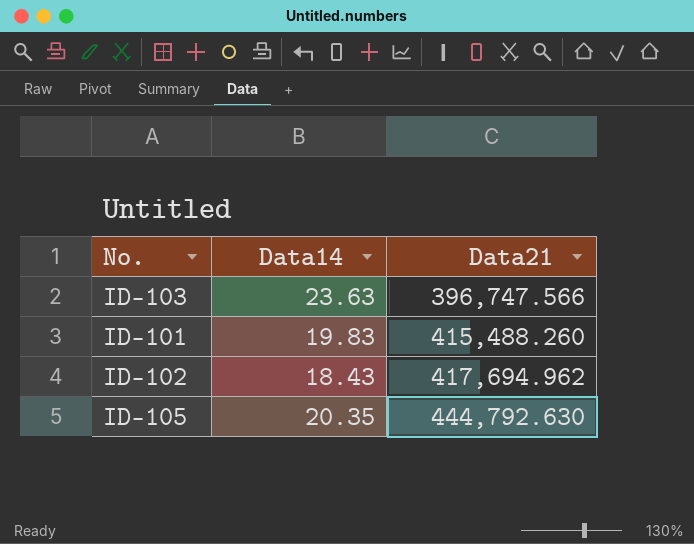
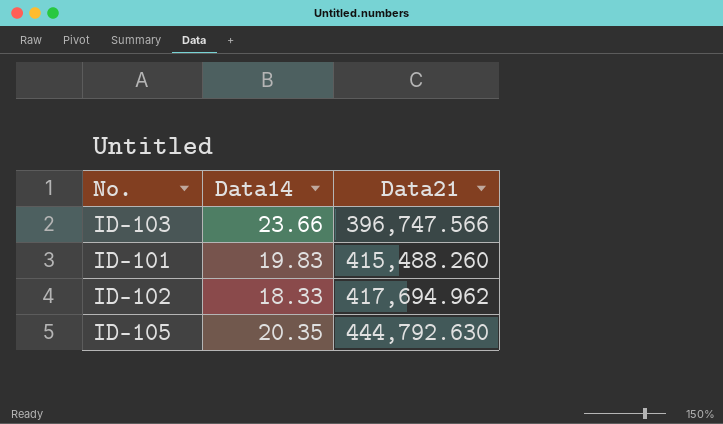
ID-103 | Data14: 23.63 -> 23.66
ID-102 | Data14: 18.43 -> 18.33

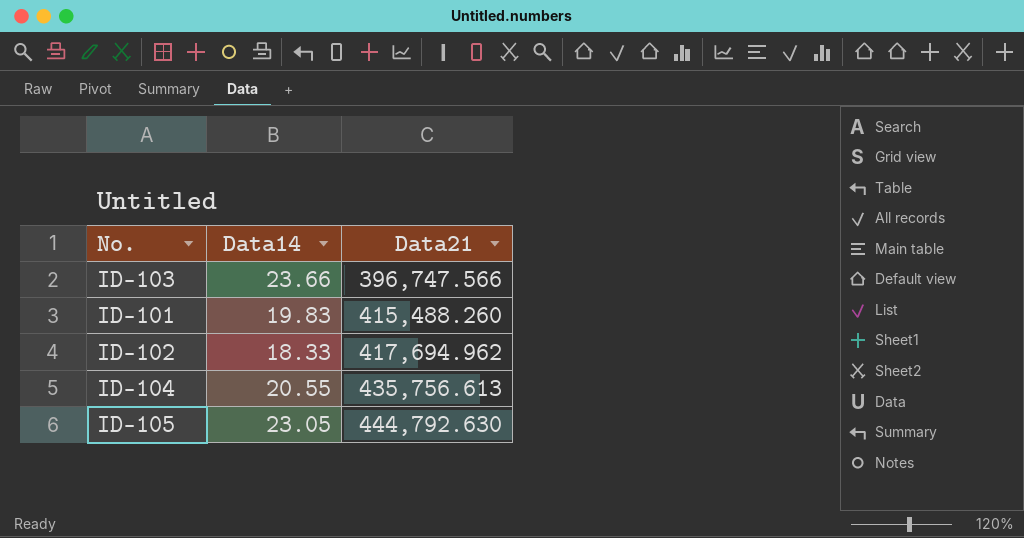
row ID-104: none -> 20.55 | 435,756.613
ID-105 | Data14: 20.35 -> 23.05

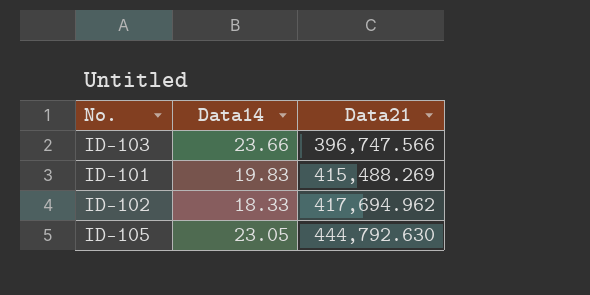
row ID-104: 20.55 | 435,756.613 -> none
ID-101 | Data21: 415,488.260 -> 415,488.269

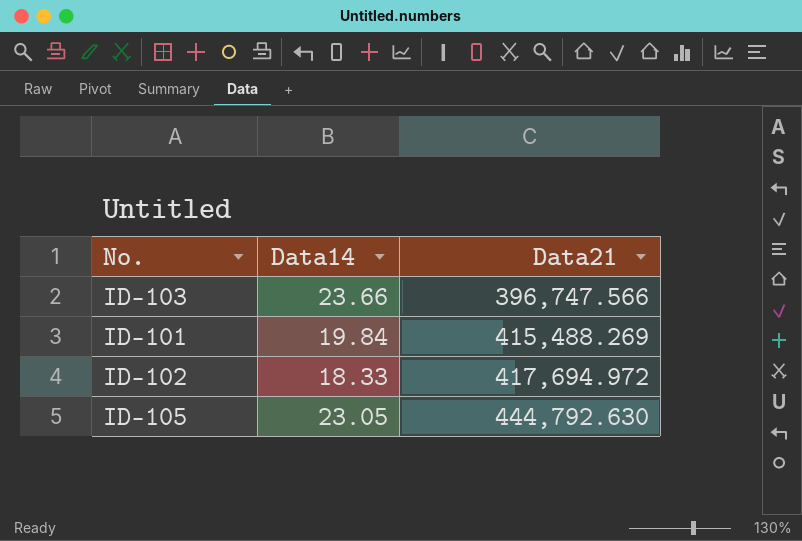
ID-101 | Data14: 19.83 -> 19.84
ID-102 | Data21: 417,694.962 -> 417,694.972

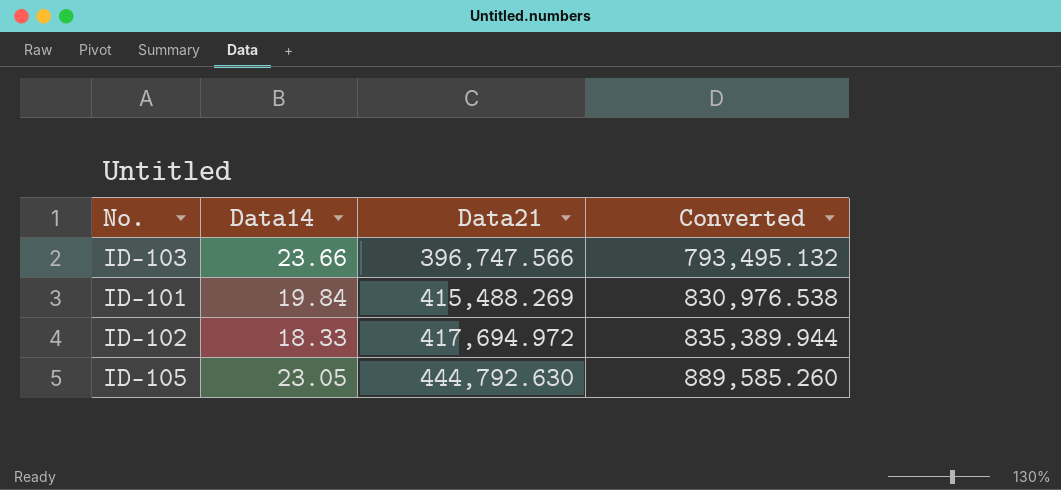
column Converted | formula: none -> [Data21] * 2

